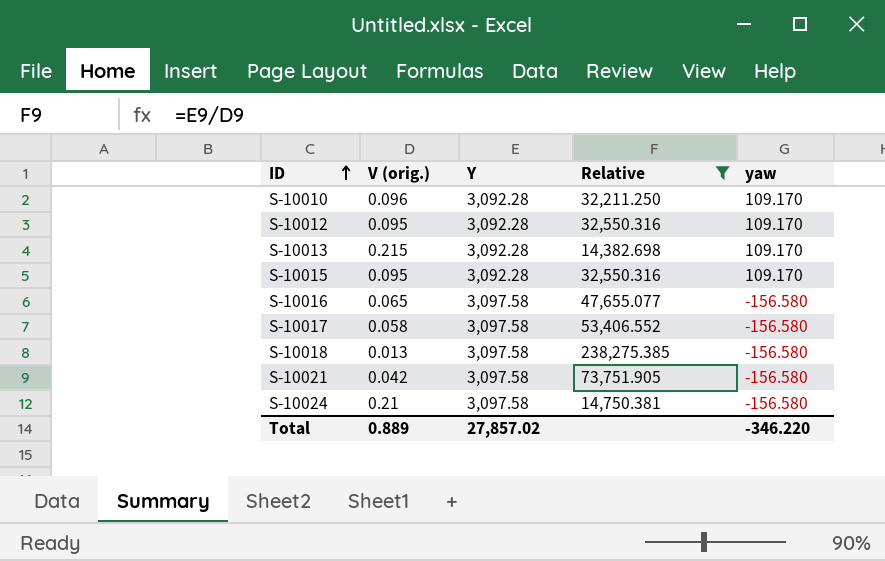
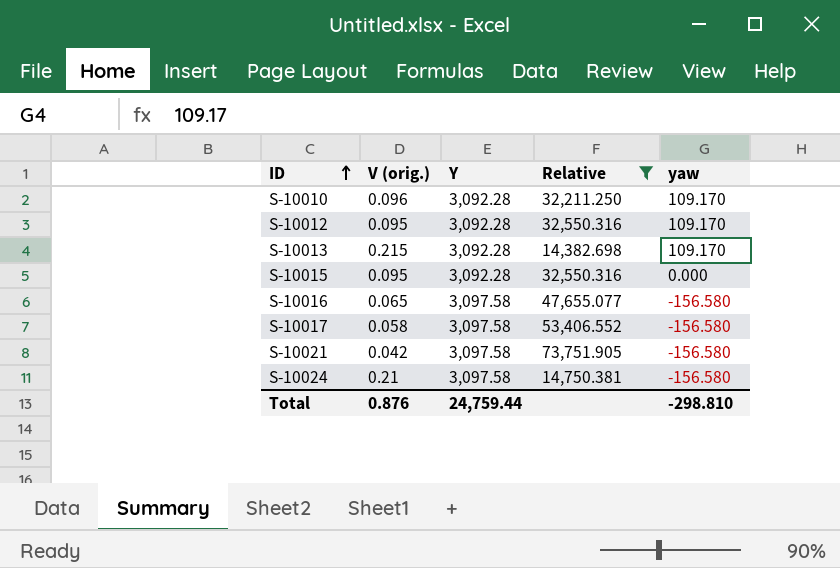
row S-10018: 0.013 | 3,097.58 | 238,275.385 | -156.580 -> none
S-10015 | yaw: 109.170 -> 0.000
Total | V (orig.): 0.889 -> 0.876
Total | Y: 27,857.02 -> 24,759.44
Total | yaw: -346.220 -> -298.810

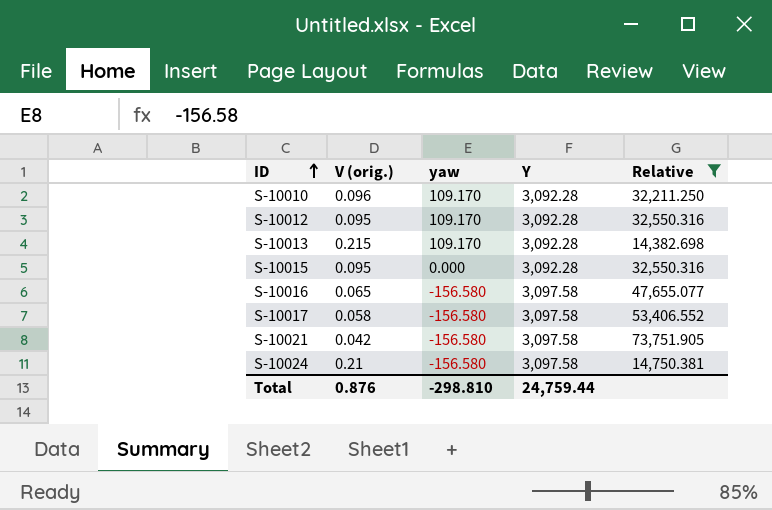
column yaw | position: 5 -> 3

